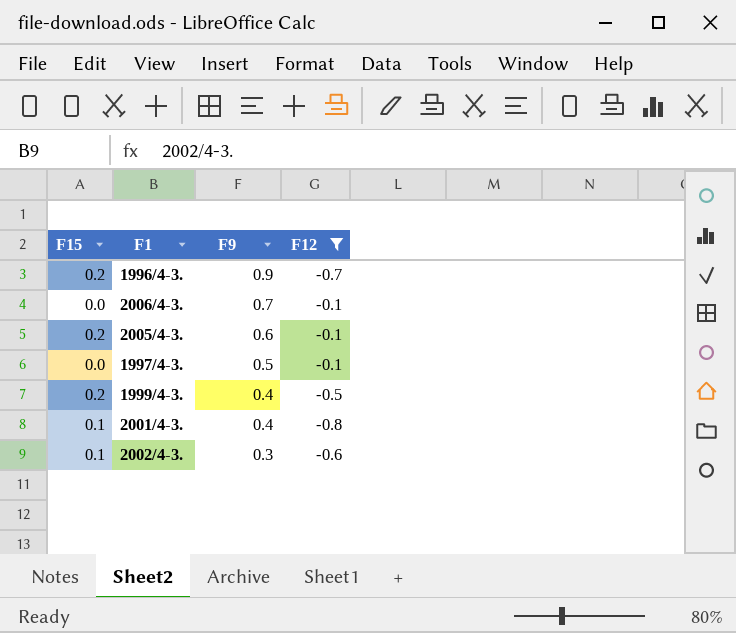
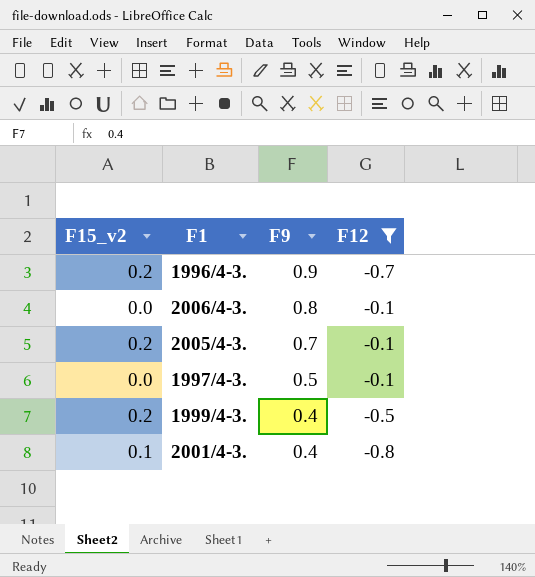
column name: F15 -> F15_v2
row 2002/4-3.: 0.1 | 0.3 | -0.6 -> none
2006/4-3. | F9: 0.7 -> 0.8
2005/4-3. | F9: 0.6 -> 0.7

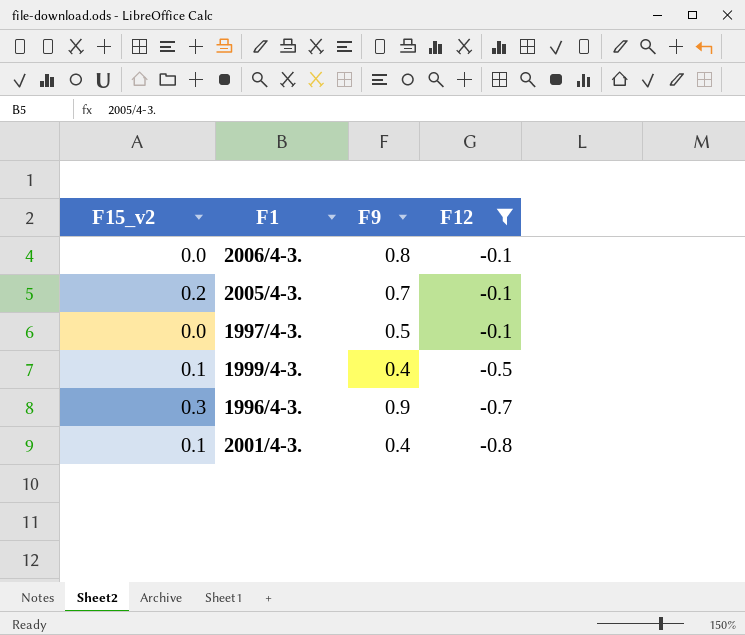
row order: F9 descending -> F12 descending
1999/4-3. | F15_v2: 0.2 -> 0.1
1996/4-3. | F15_v2: 0.2 -> 0.3

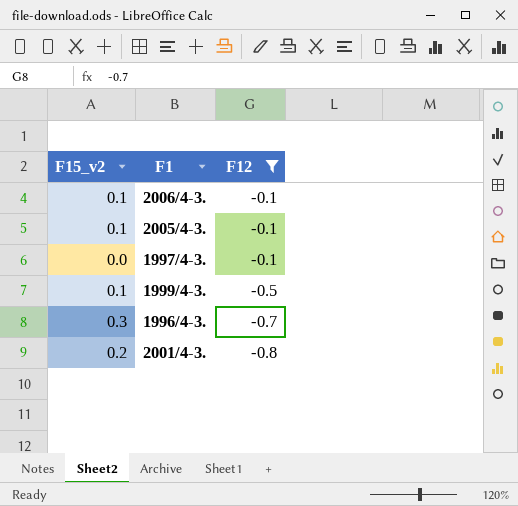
column F9 | position: 3 -> none
2006/4-3. | F15_v2: 0.0 -> 0.1
2005/4-3. | F15_v2: 0.2 -> 0.1
2001/4-3. | F15_v2: 0.1 -> 0.2

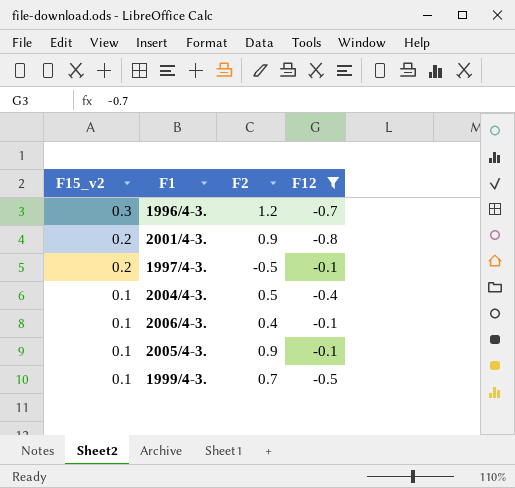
row order: F12 descending -> F15_v2 descending
column F2 | position: none -> 3
1997/4-3. | F15_v2: 0.0 -> 0.2
row 2004/4-3.: none -> 0.1 | 0.5 | -0.4

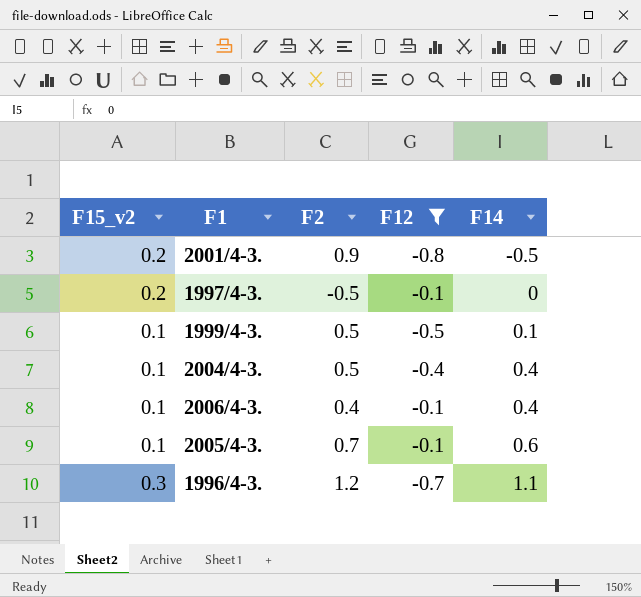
row order: F15_v2 descending -> F14 ascending
column F14 | position: none -> 5
1999/4-3. | F2: 0.7 -> 0.5
2005/4-3. | F2: 0.9 -> 0.7

